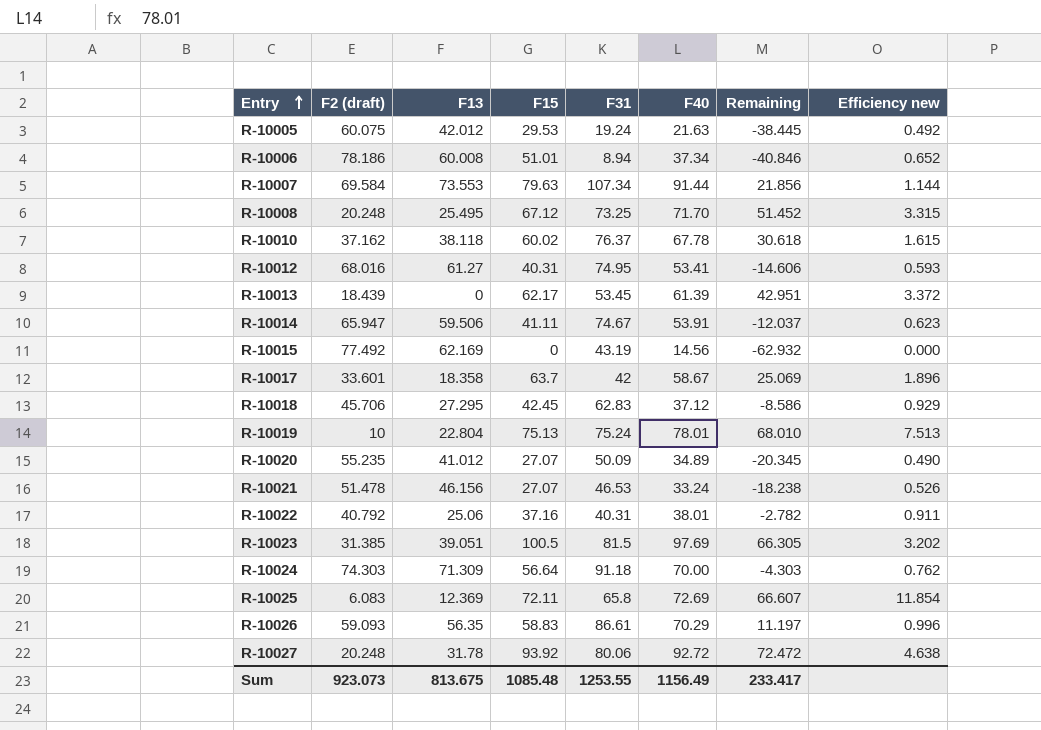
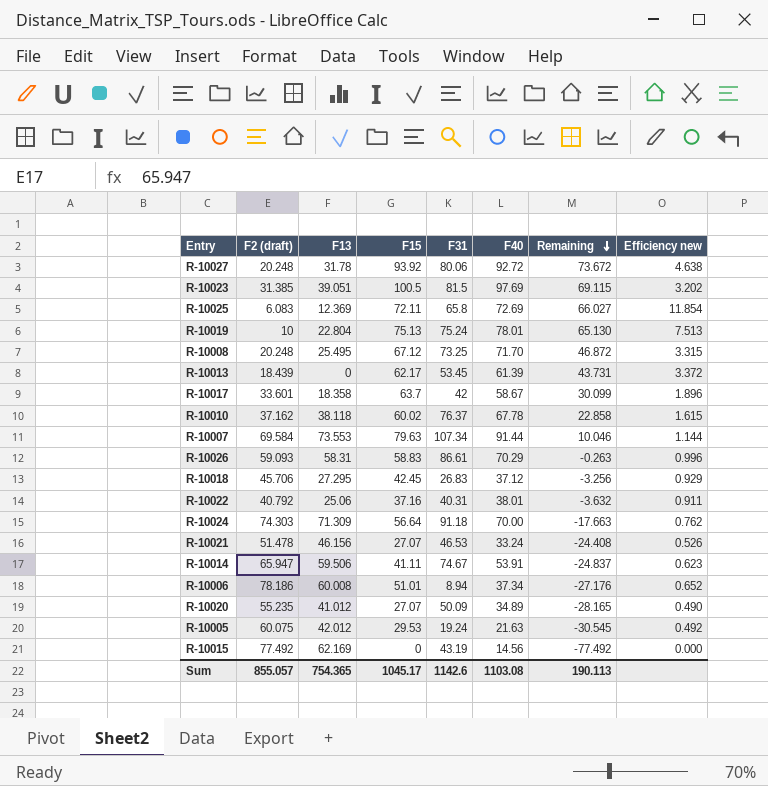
row order: Entry ascending -> Remaining descending
column Remaining | formula: [F40] - [F2 (draft)] -> [F15] - [F2 (draft)]
row R-10012: 68.016 | 61.27 | 40.31 | 74.95 | 53.41 | -14.606 | 0.593 -> none
R-10026 | F13: 56.35 -> 58.31
R-10018 | F31: 62.83 -> 26.83
Sum | F2 (draft): 923.073 -> 855.057
Sum | F13: 813.675 -> 754.365
Sum | F15: 1085.48 -> 1045.17
Sum | F31: 1253.55 -> 1142.6
Sum | F40: 1156.49 -> 1103.08
Sum | Remaining: 233.417 -> 190.113

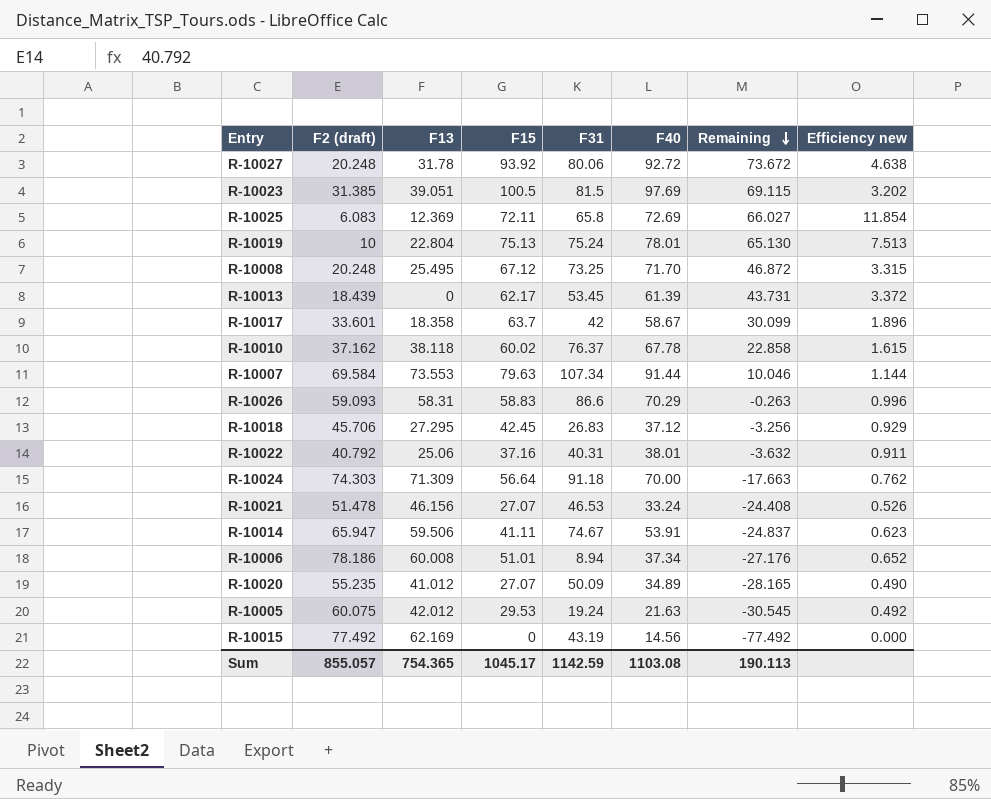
R-10026 | F31: 86.61 -> 86.6
Sum | F31: 1142.6 -> 1142.59

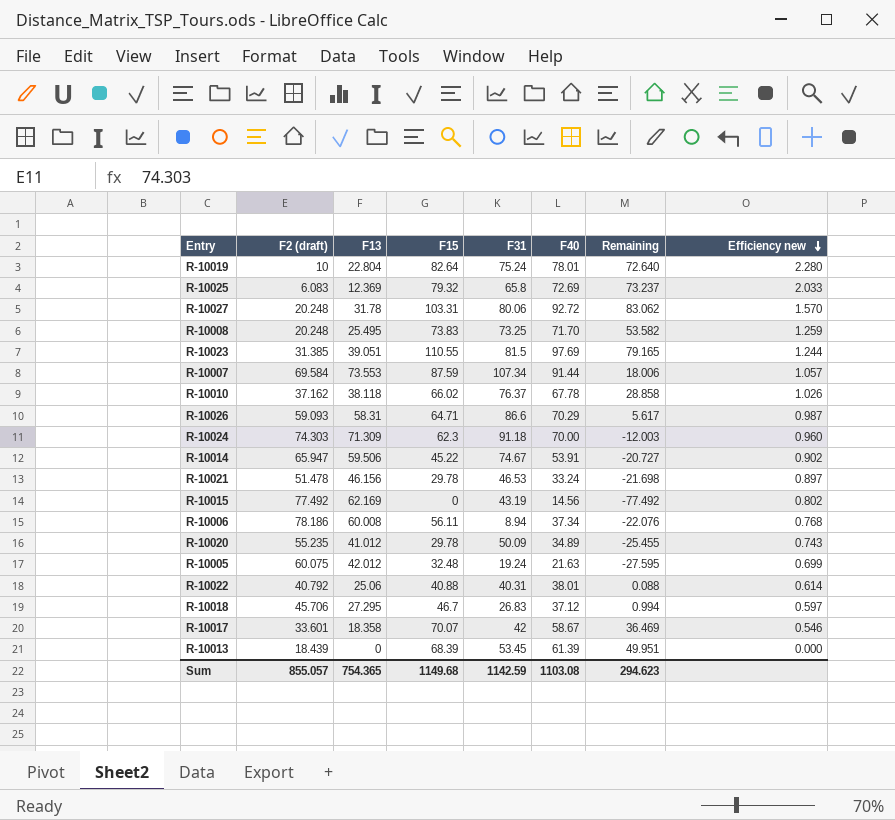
row order: Remaining descending -> Efficiency new descending
column Efficiency new | formula: [F15] / [F2 (draft)] -> [F13] / [F2 (draft)]
R-10019 | F15: 75.13 -> 82.64
R-10019 | Remaining: 65.130 -> 72.640
R-10025 | F15: 72.11 -> 79.32
R-10025 | Remaining: 66.027 -> 73.237
R-10027 | F15: 93.92 -> 103.31
R-10027 | Remaining: 73.672 -> 83.062
R-10008 | F15: 67.12 -> 73.83
R-10008 | Remaining: 46.872 -> 53.582
R-10023 | F15: 100.5 -> 110.55
R-10023 | Remaining: 69.115 -> 79.165
R-10007 | F15: 79.63 -> 87.59
R-10007 | Remaining: 10.046 -> 18.006
R-10010 | F15: 60.02 -> 66.02
R-10010 | Remaining: 22.858 -> 28.858
R-10026 | F15: 58.83 -> 64.71
R-10026 | Remaining: -0.263 -> 5.617
R-10024 | F15: 56.64 -> 62.3
R-10024 | Remaining: -17.663 -> -12.003
R-10014 | F15: 41.11 -> 45.22
R-10014 | Remaining: -24.837 -> -20.727
R-10021 | F15: 27.07 -> 29.78
R-10021 | Remaining: -24.408 -> -21.698
R-10006 | F15: 51.01 -> 56.11
R-10006 | Remaining: -27.176 -> -22.076
R-10020 | F15: 27.07 -> 29.78
R-10020 | Remaining: -28.165 -> -25.455
R-10005 | F15: 29.53 -> 32.48
R-10005 | Remaining: -30.545 -> -27.595
R-10022 | F15: 37.16 -> 40.88
R-10022 | Remaining: -3.632 -> 0.088
R-10018 | F15: 42.45 -> 46.7
R-10018 | Remaining: -3.256 -> 0.994
R-10017 | F15: 63.7 -> 70.07
R-10017 | Remaining: 30.099 -> 36.469
R-10013 | F15: 62.17 -> 68.39
R-10013 | Remaining: 43.731 -> 49.951
Sum | F15: 1045.17 -> 1149.68
Sum | Remaining: 190.113 -> 294.623

